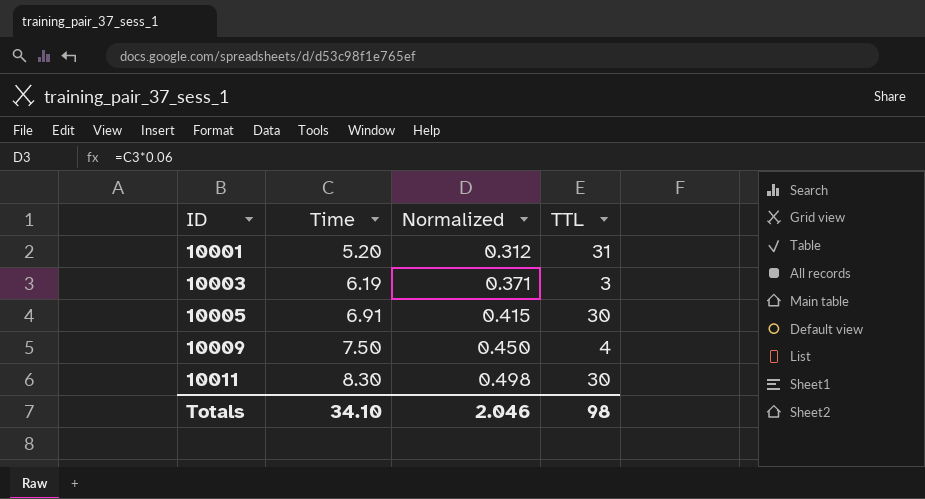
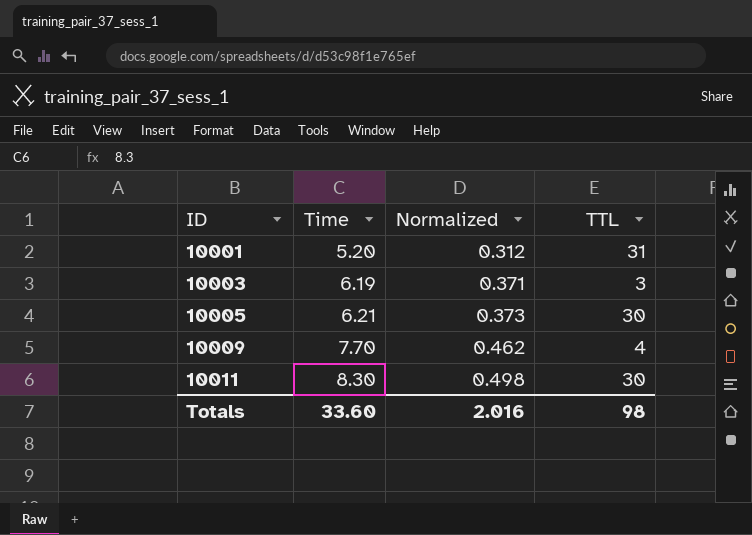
10005 | Time: 6.91 -> 6.21
10005 | Normalized: 0.415 -> 0.373
10009 | Time: 7.50 -> 7.70
10009 | Normalized: 0.450 -> 0.462
Totals | Time: 34.10 -> 33.60
Totals | Normalized: 2.046 -> 2.016

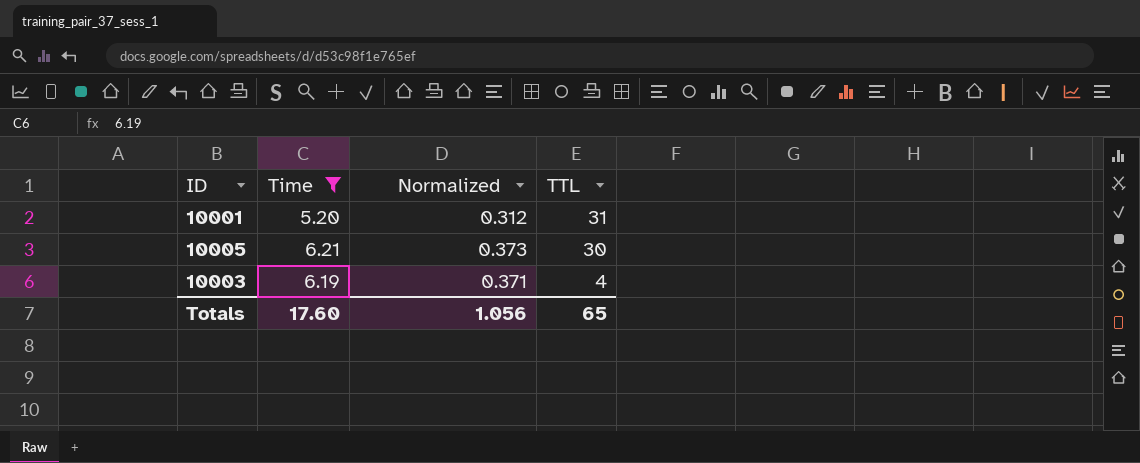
filter: none -> Time <= 6.21
row order: ID ascending -> TTL descending
10003 | TTL: 3 -> 4
Totals | Time: 33.60 -> 17.60
Totals | Normalized: 2.016 -> 1.056
Totals | TTL: 98 -> 65

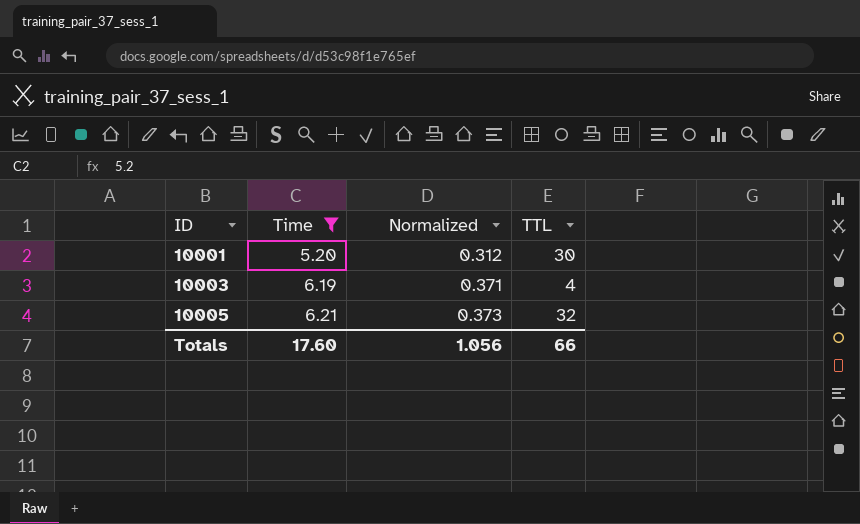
row order: TTL descending -> ID ascending
10001 | TTL: 31 -> 30
10005 | TTL: 30 -> 32
Totals | TTL: 65 -> 66

